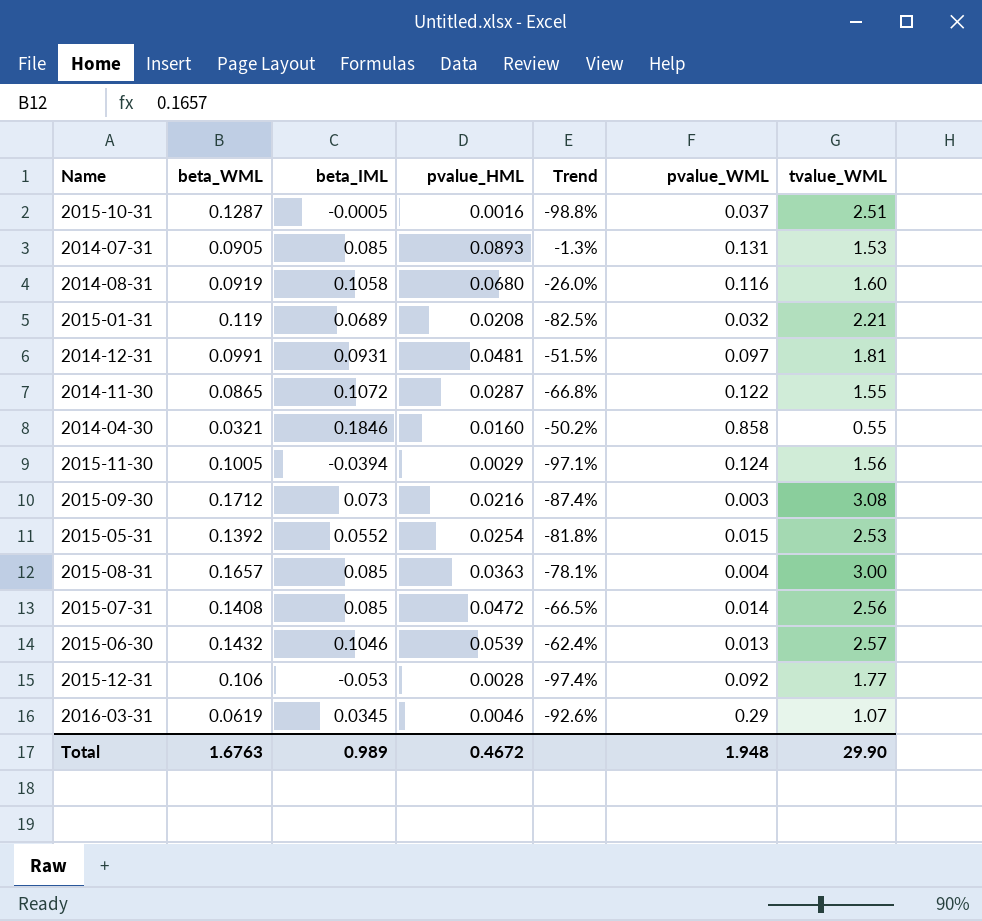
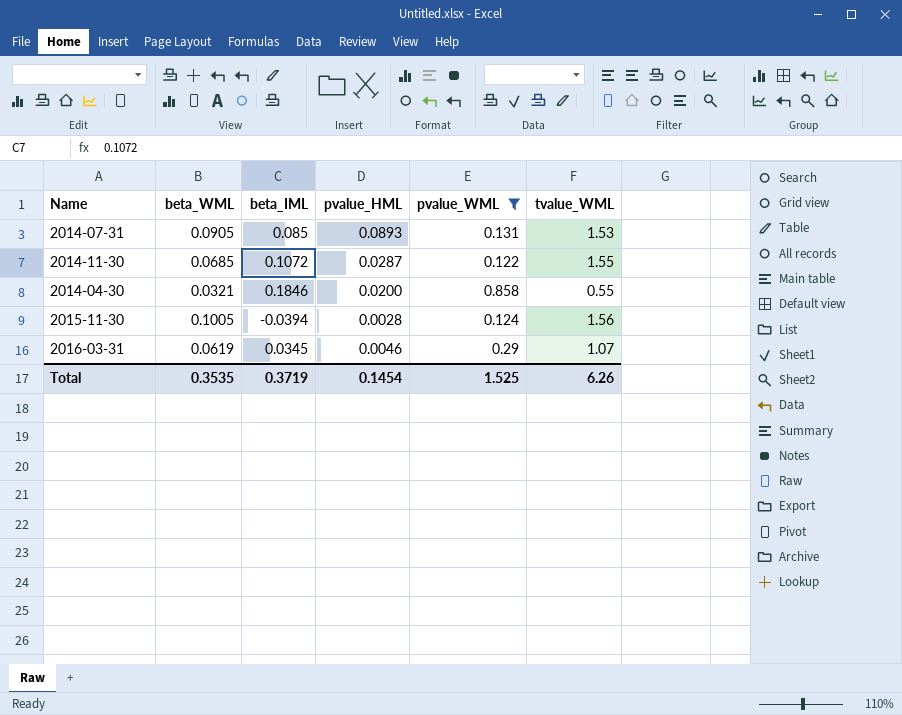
filter: none -> pvalue_WML >= 0.122
column Trend | formula: ([pvalue_HML] - [beta_WML]) / [beta_WML] -> none
2014-11-30 | beta_WML: 0.0865 -> 0.0685
2014-04-30 | pvalue_HML: 0.0160 -> 0.0200
2015-11-30 | pvalue_HML: 0.0029 -> 0.0028
Total | beta_WML: 1.6763 -> 0.3535
Total | beta_IML: 0.989 -> 0.3719
Total | pvalue_HML: 0.4672 -> 0.1454
Total | pvalue_WML: 1.948 -> 1.525
Total | tvalue_WML: 29.90 -> 6.26

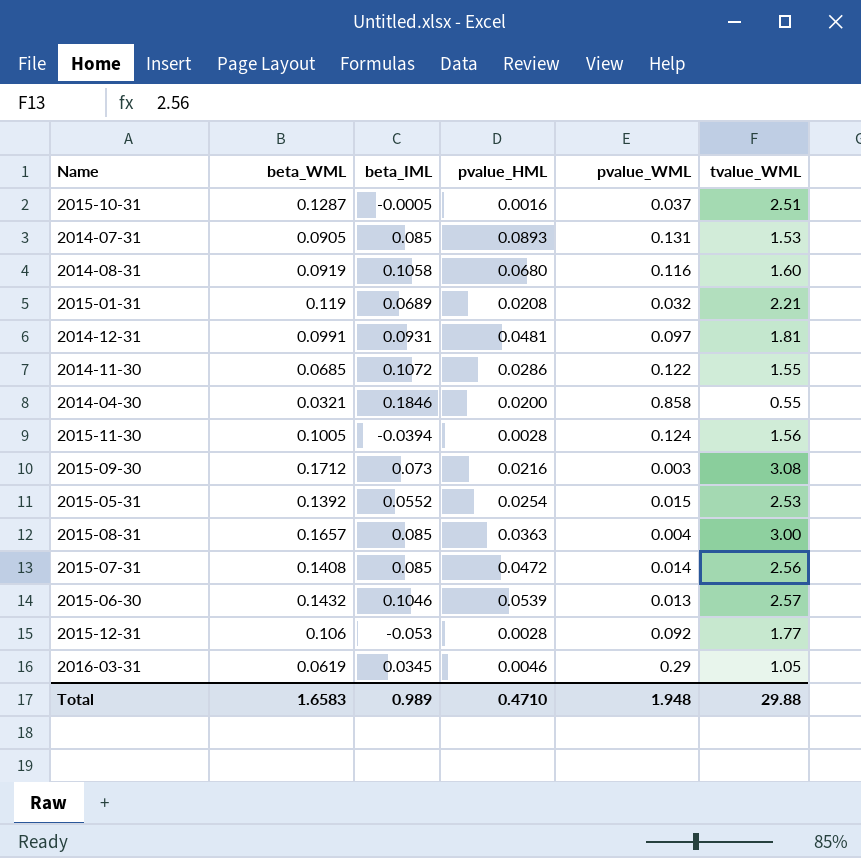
filter: pvalue_WML >= 0.122 -> none
2014-11-30 | pvalue_HML: 0.0287 -> 0.0286
2016-03-31 | tvalue_WML: 1.07 -> 1.05
Total | beta_WML: 0.3535 -> 1.6583
Total | beta_IML: 0.3719 -> 0.989
Total | pvalue_HML: 0.1454 -> 0.4710
Total | pvalue_WML: 1.525 -> 1.948
Total | tvalue_WML: 6.26 -> 29.88

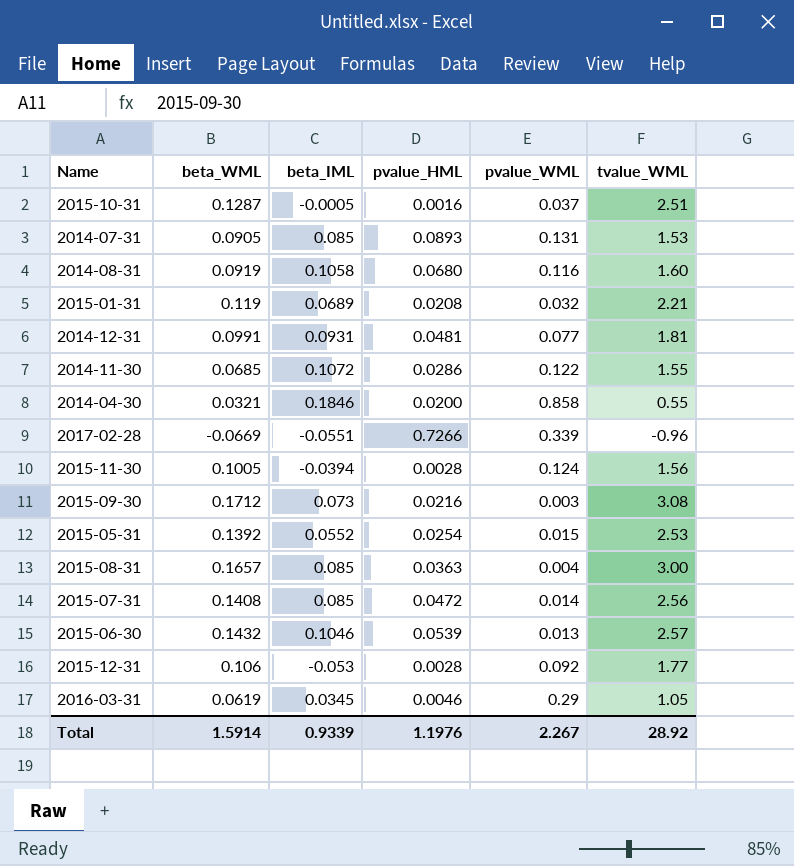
2014-12-31 | pvalue_WML: 0.097 -> 0.077
row 2017-02-28: none -> -0.0669 | -0.0551 | 0.7266 | 0.339 | -0.96
Total | beta_WML: 1.6583 -> 1.5914
Total | beta_IML: 0.989 -> 0.9339
Total | pvalue_HML: 0.4710 -> 1.1976
Total | pvalue_WML: 1.948 -> 2.267
Total | tvalue_WML: 29.88 -> 28.92

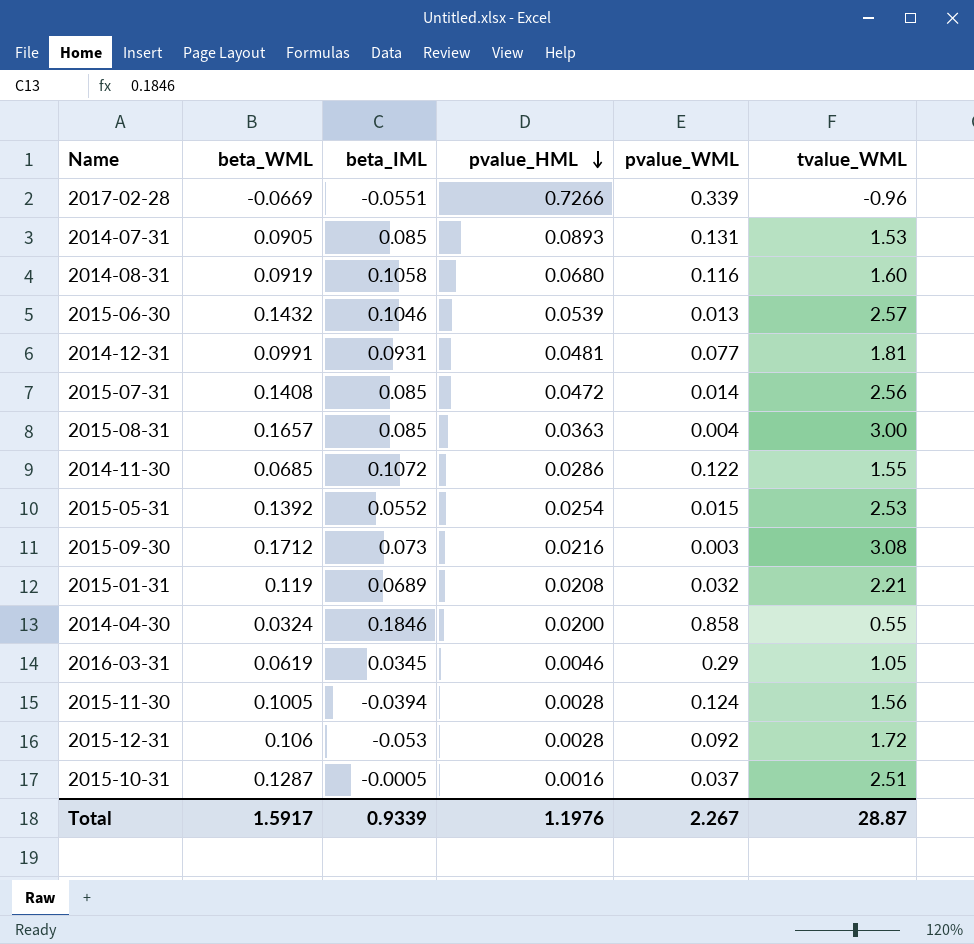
row order: none -> pvalue_HML descending
2014-04-30 | beta_WML: 0.0321 -> 0.0324
2015-12-31 | tvalue_WML: 1.77 -> 1.72
Total | beta_WML: 1.5914 -> 1.5917
Total | tvalue_WML: 28.92 -> 28.87

